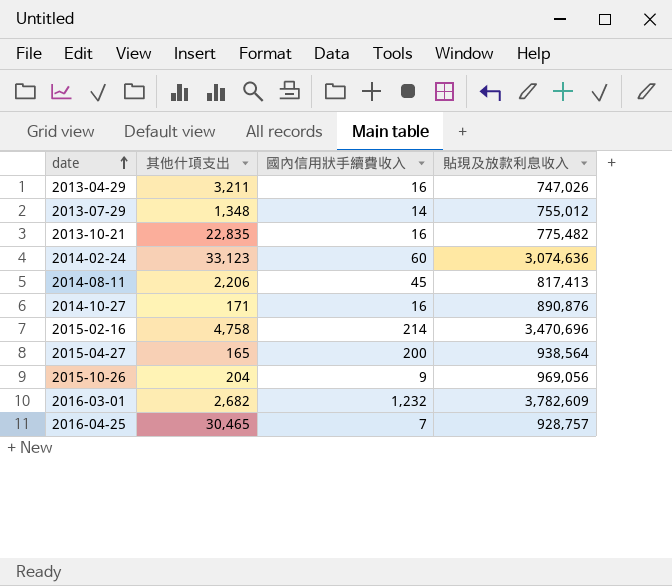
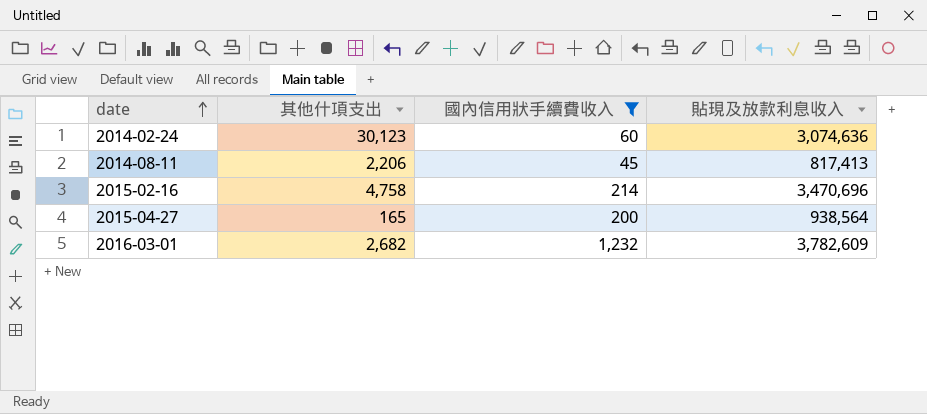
filter: none -> 國內信用狀手續費收入 >= 45
2014-02-24 | 其他什項支出: 33,123 -> 30,123

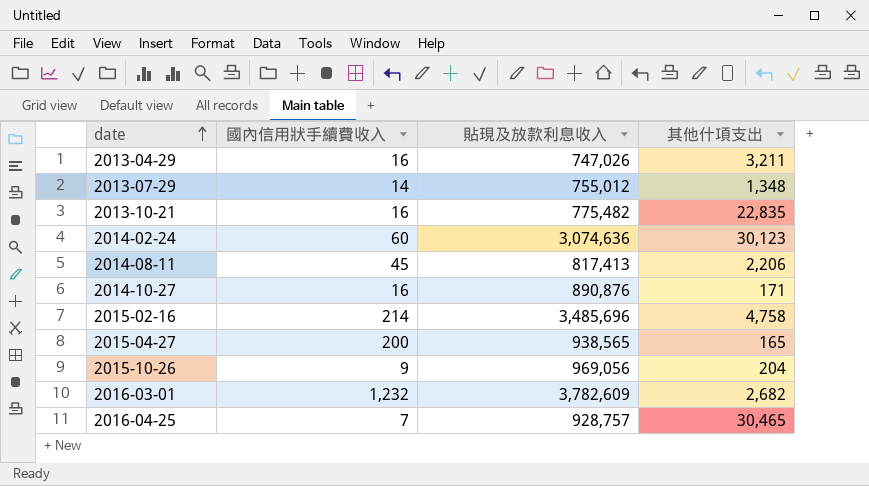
filter: 國內信用狀手續費收入 >= 45 -> none
column 其他什項支出 | position: 2 -> 4
2015-02-16 | 貼現及放款利息收入: 3,470,696 -> 3,485,696
2015-04-27 | 貼現及放款利息收入: 938,564 -> 938,565

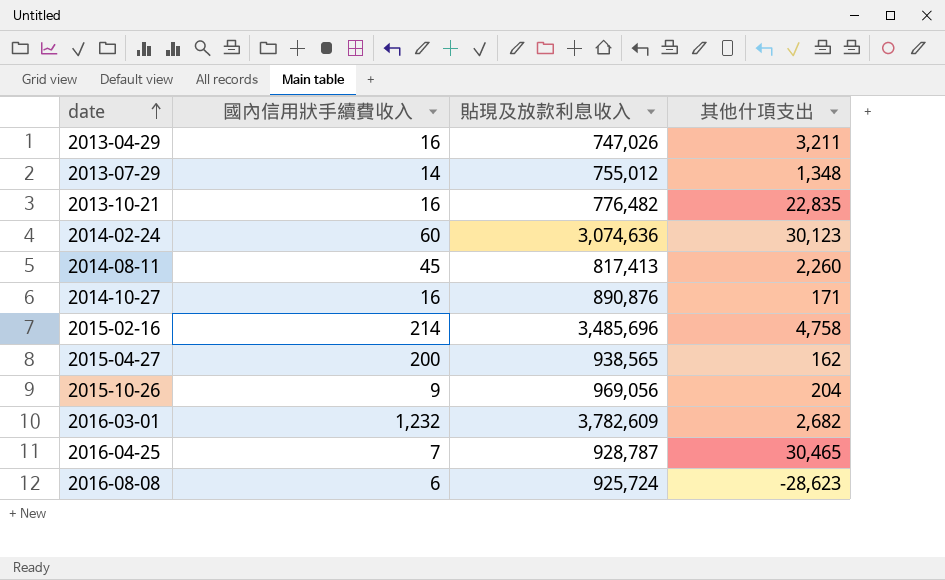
2013-10-21 | 貼現及放款利息收入: 775,482 -> 776,482
2014-08-11 | 其他什項支出: 2,206 -> 2,260
2015-04-27 | 其他什項支出: 165 -> 162
2016-04-25 | 貼現及放款利息收入: 928,757 -> 928,787
row 2016-08-08: none -> 6 | 925,724 | -28,623

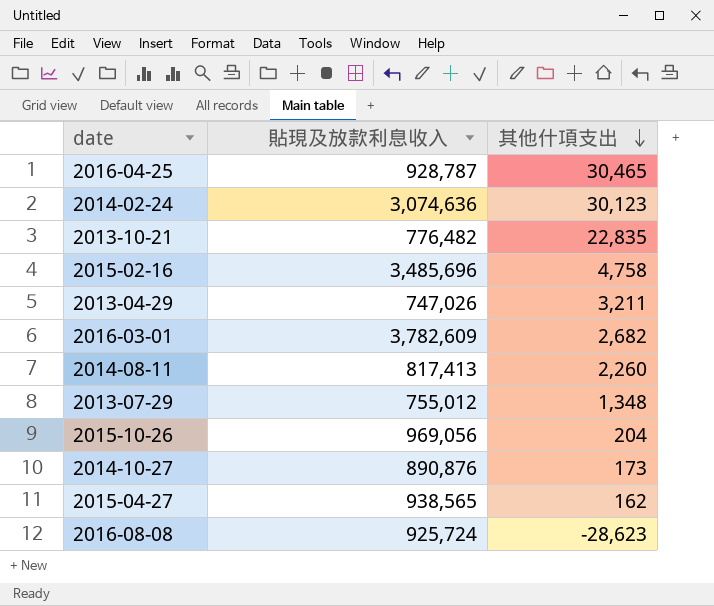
row order: date ascending -> 其他什項支出 descending
column 國內信用狀手續費收入 | position: 2 -> none
2014-10-27 | 其他什項支出: 171 -> 173

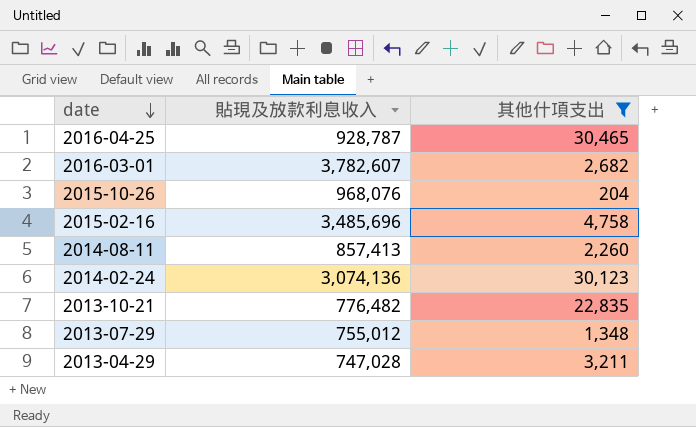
filter: none -> 其他什項支出 >= 204
row order: 其他什項支出 descending -> date descending
2016-03-01 | 貼現及放款利息收入: 3,782,609 -> 3,782,607
2015-10-26 | 貼現及放款利息收入: 969,056 -> 968,076
2014-08-11 | 貼現及放款利息收入: 817,413 -> 857,413
2014-02-24 | 貼現及放款利息收入: 3,074,636 -> 3,074,136
2013-04-29 | 貼現及放款利息收入: 747,026 -> 747,028

